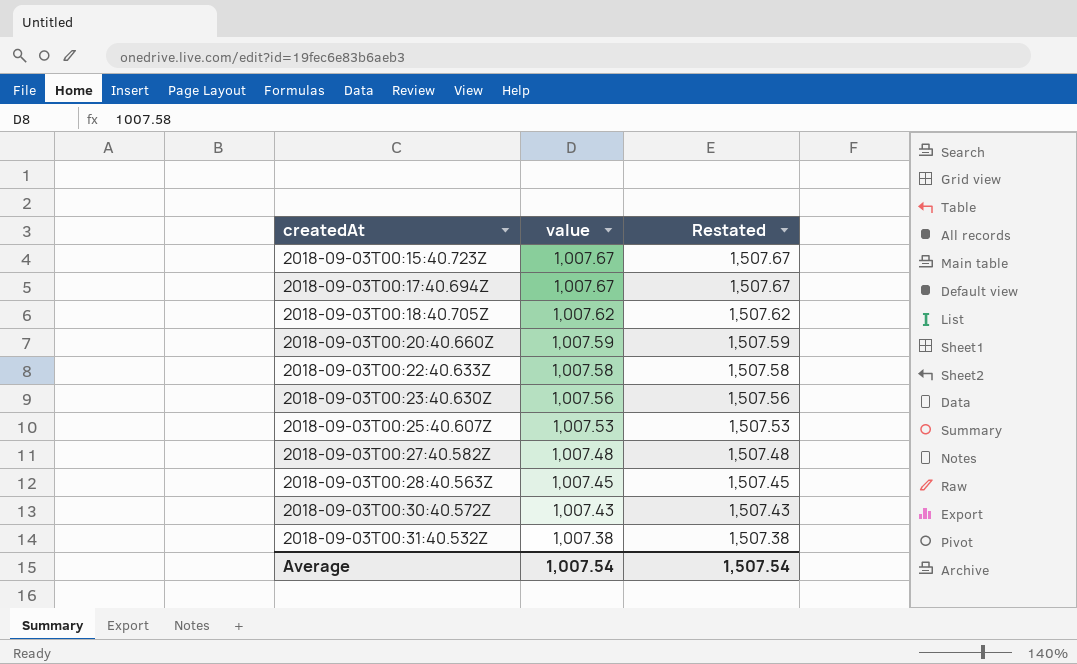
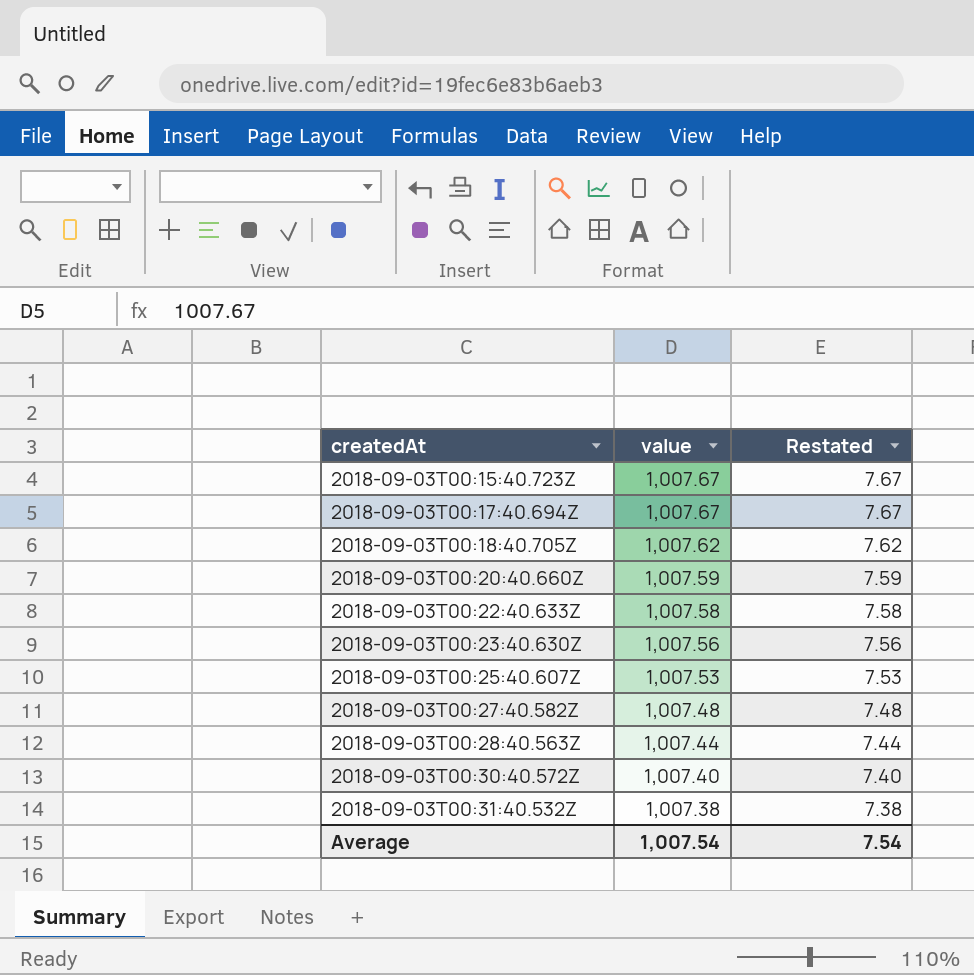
column Restated | formula: [value] + 500 -> [value] - 1000
2018-09-03T00:28:40.563Z | value: 1,007.45 -> 1,007.44
2018-09-03T00:30:40.572Z | value: 1,007.43 -> 1,007.40
Average | Restated: 1,507.54 -> 7.54

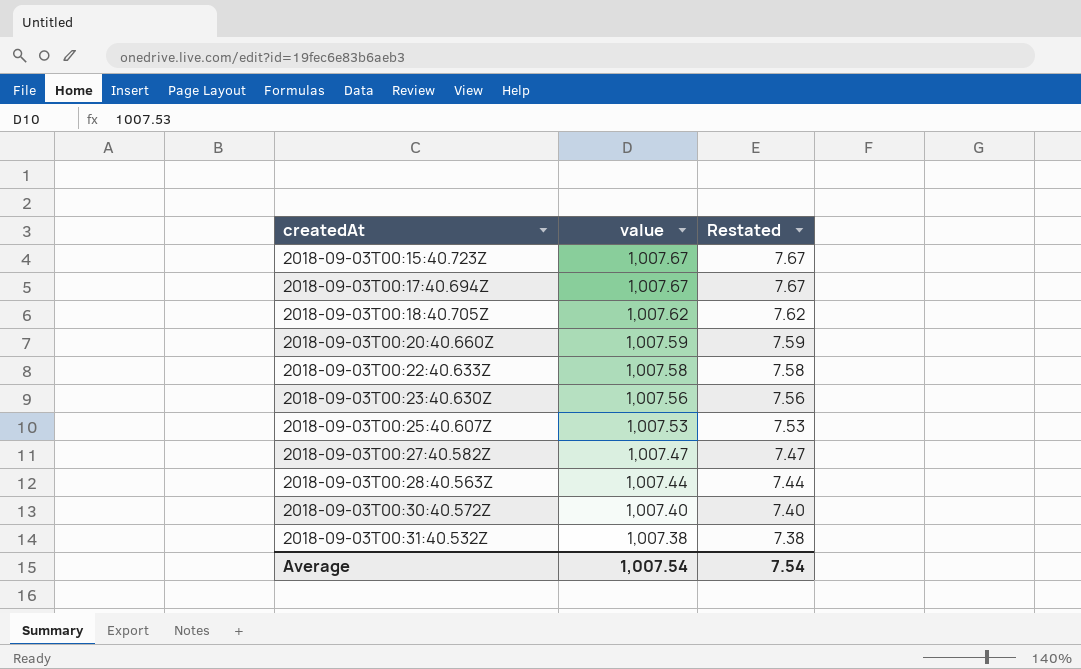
2018-09-03T00:27:40.582Z | value: 1,007.48 -> 1,007.47
2018-09-03T00:27:40.582Z | Restated: 7.48 -> 7.47

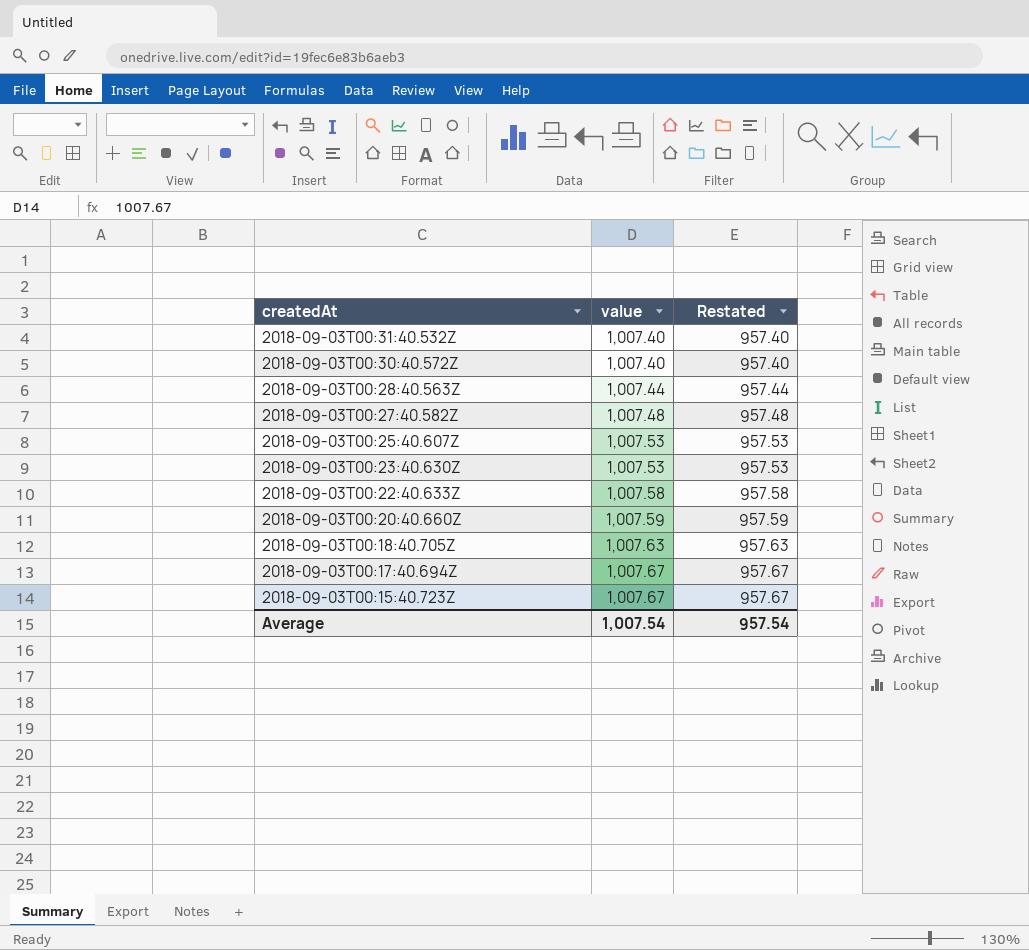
row order: createdAt ascending -> createdAt descending
column Restated | formula: [value] - 1000 -> [value] - 50
2018-09-03T00:31:40.532Z | value: 1,007.38 -> 1,007.40
2018-09-03T00:27:40.582Z | value: 1,007.47 -> 1,007.48
2018-09-03T00:23:40.630Z | value: 1,007.56 -> 1,007.53
2018-09-03T00:18:40.705Z | value: 1,007.62 -> 1,007.63
Average | Restated: 7.54 -> 957.54

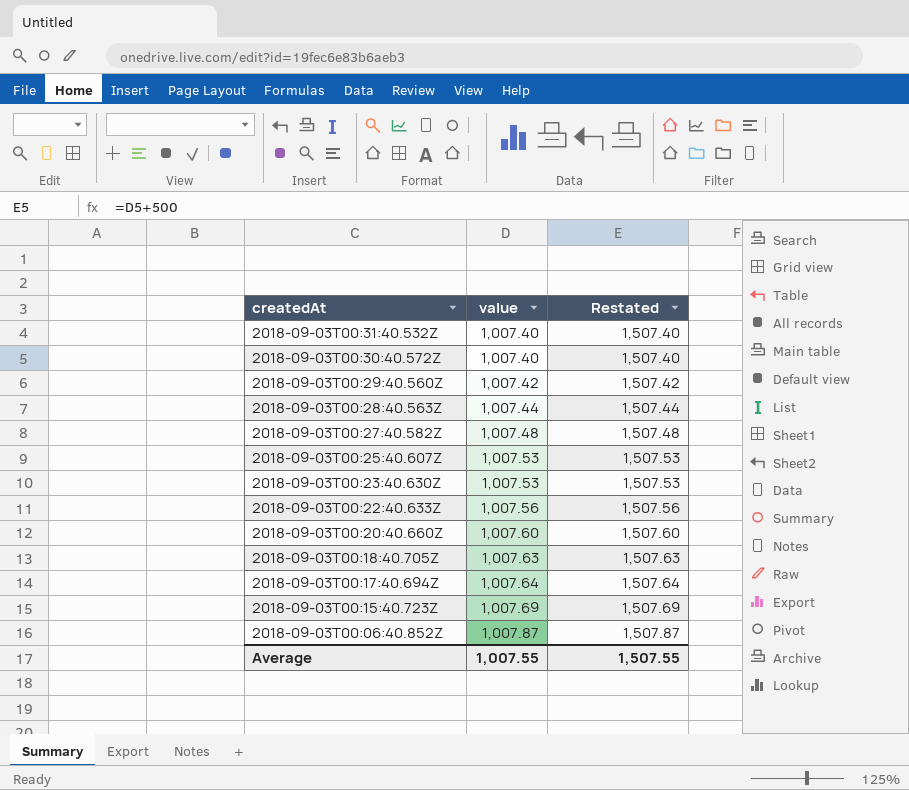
column Restated | formula: [value] - 50 -> [value] + 500
row 2018-09-03T00:29:40.560Z: none -> 1,007.42 | 1,507.42
2018-09-03T00:22:40.633Z | value: 1,007.58 -> 1,007.56
2018-09-03T00:20:40.660Z | value: 1,007.59 -> 1,007.60
2018-09-03T00:17:40.694Z | value: 1,007.67 -> 1,007.64
2018-09-03T00:15:40.723Z | value: 1,007.67 -> 1,007.69
row 2018-09-03T00:06:40.852Z: none -> 1,007.87 | 1,507.87
Average | value: 1,007.54 -> 1,007.55
Average | Restated: 957.54 -> 1,507.55

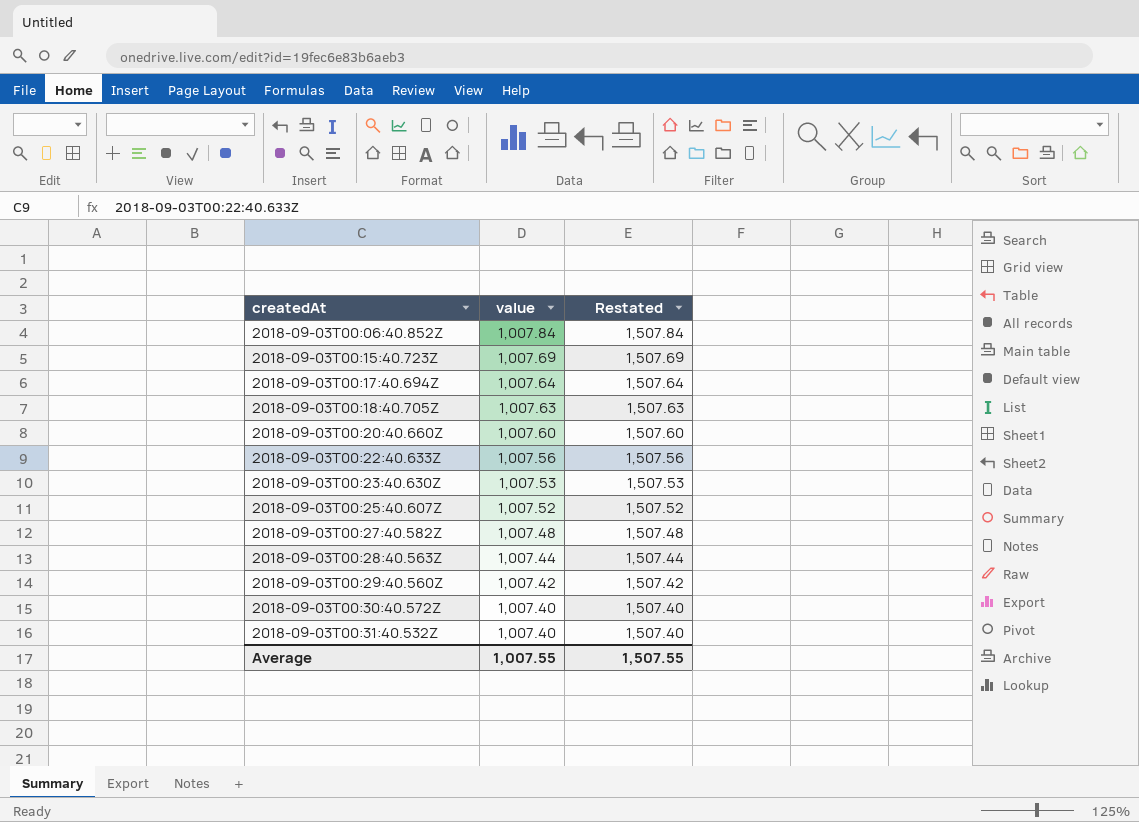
row order: createdAt descending -> createdAt ascending
2018-09-03T00:06:40.852Z | value: 1,007.87 -> 1,007.84
2018-09-03T00:06:40.852Z | Restated: 1,507.87 -> 1,507.84
2018-09-03T00:25:40.607Z | value: 1,007.53 -> 1,007.52
2018-09-03T00:25:40.607Z | Restated: 1,507.53 -> 1,507.52

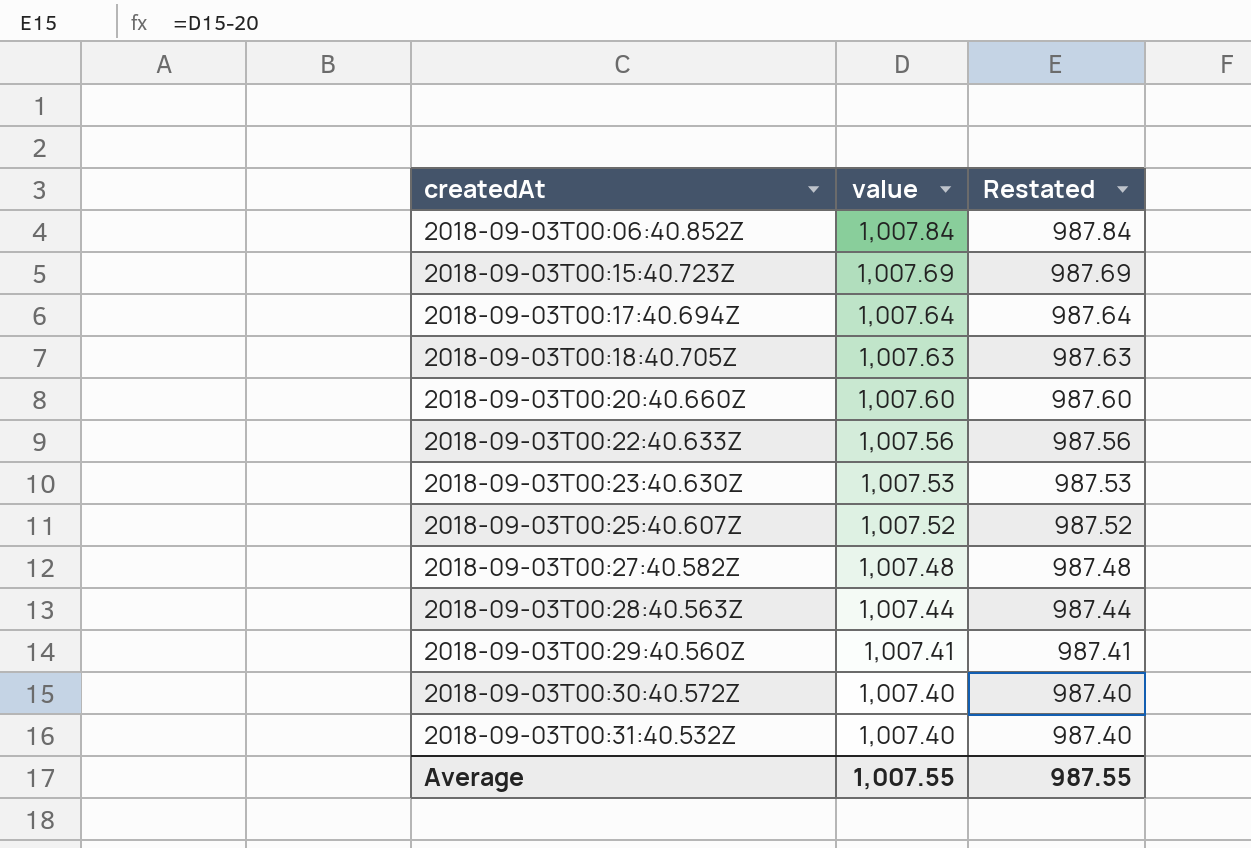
column Restated | formula: [value] + 500 -> [value] - 20
2018-09-03T00:29:40.560Z | value: 1,007.42 -> 1,007.41
Average | Restated: 1,507.55 -> 987.55

